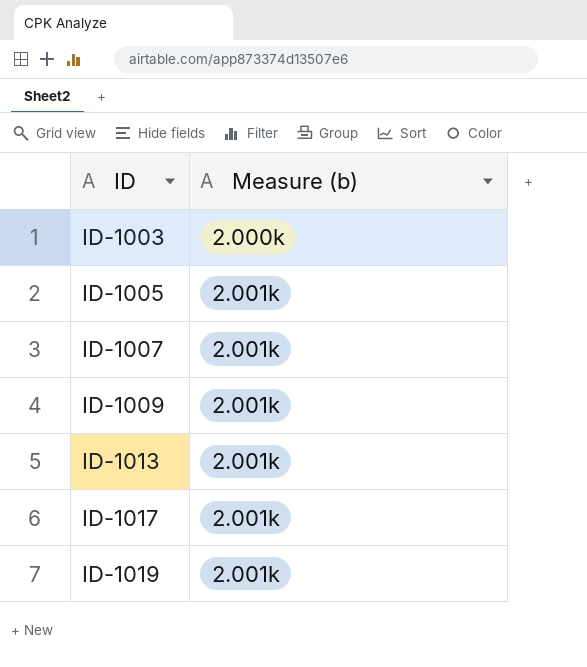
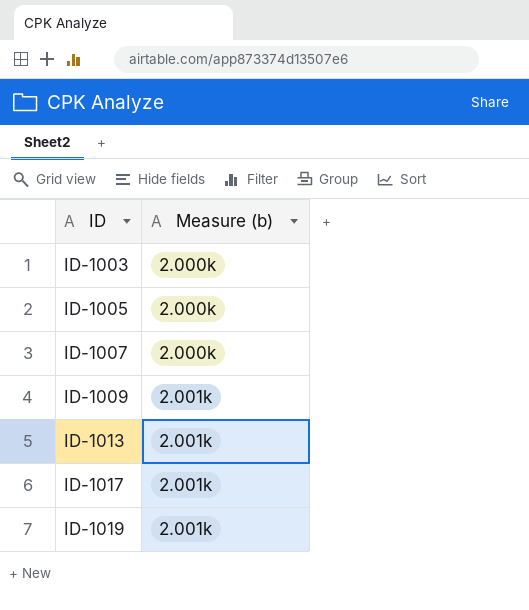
ID-1005 | Measure (b): 2.001k -> 2.000k
ID-1007 | Measure (b): 2.001k -> 2.000k

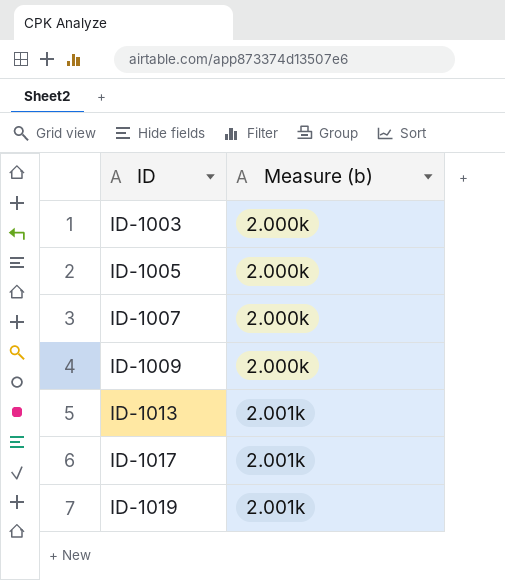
ID-1009 | Measure (b): 2.001k -> 2.000k

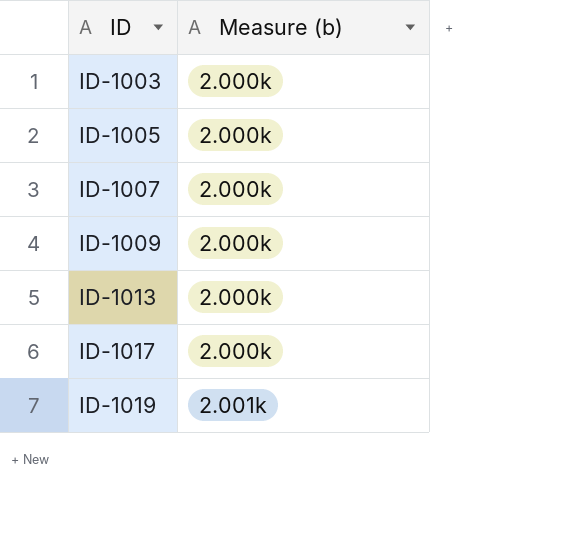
ID-1013 | Measure (b): 2.001k -> 2.000k
ID-1017 | Measure (b): 2.001k -> 2.000k

